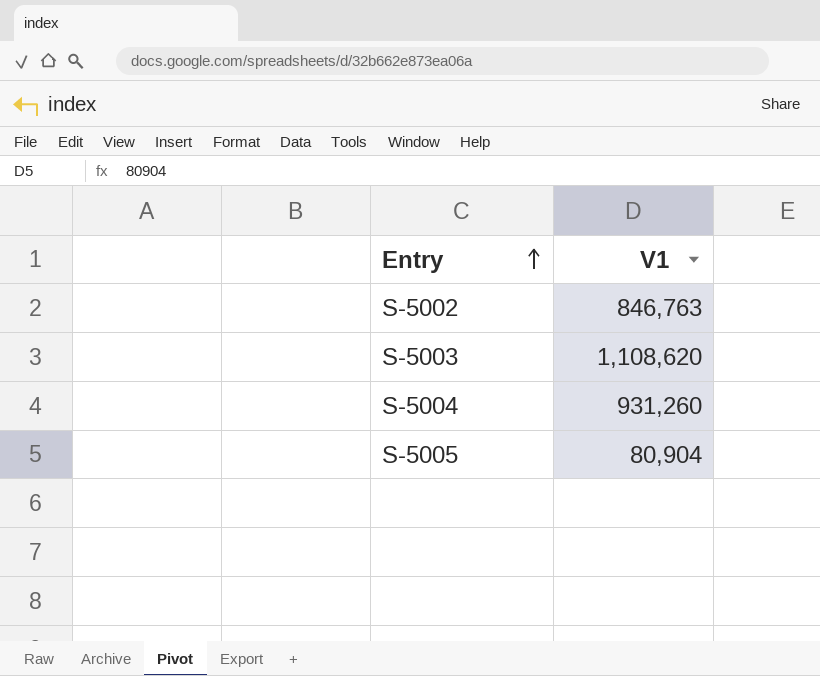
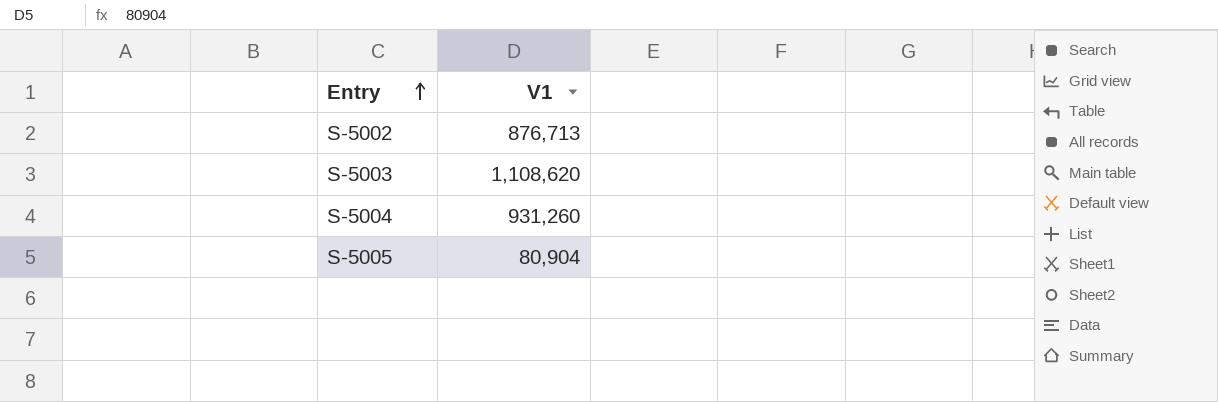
S-5002 | V1: 846,763 -> 876,713

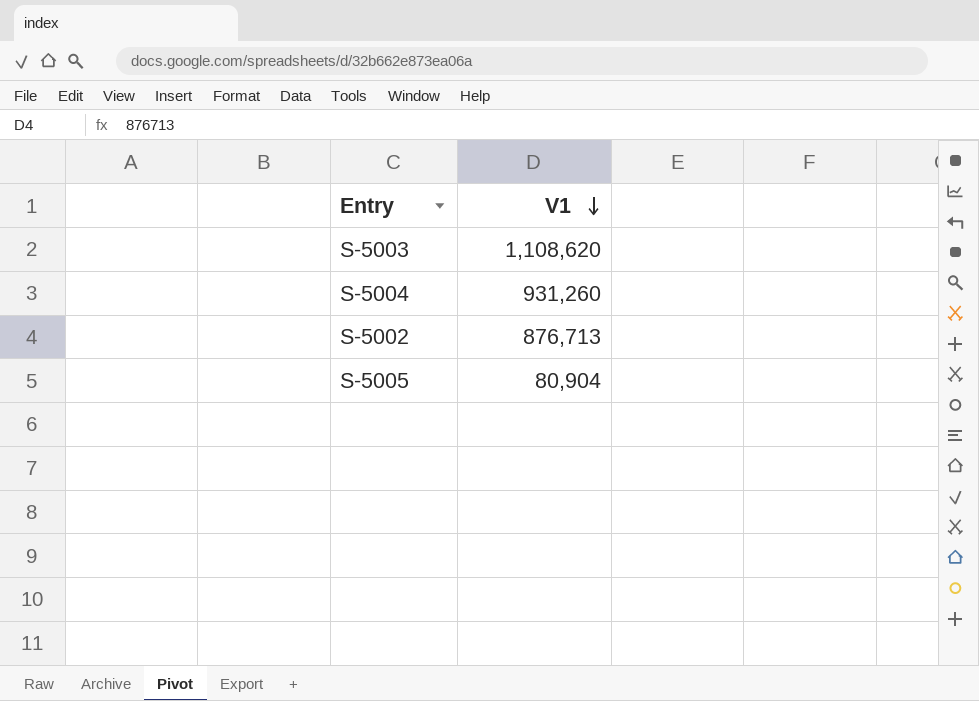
row order: Entry ascending -> V1 descending

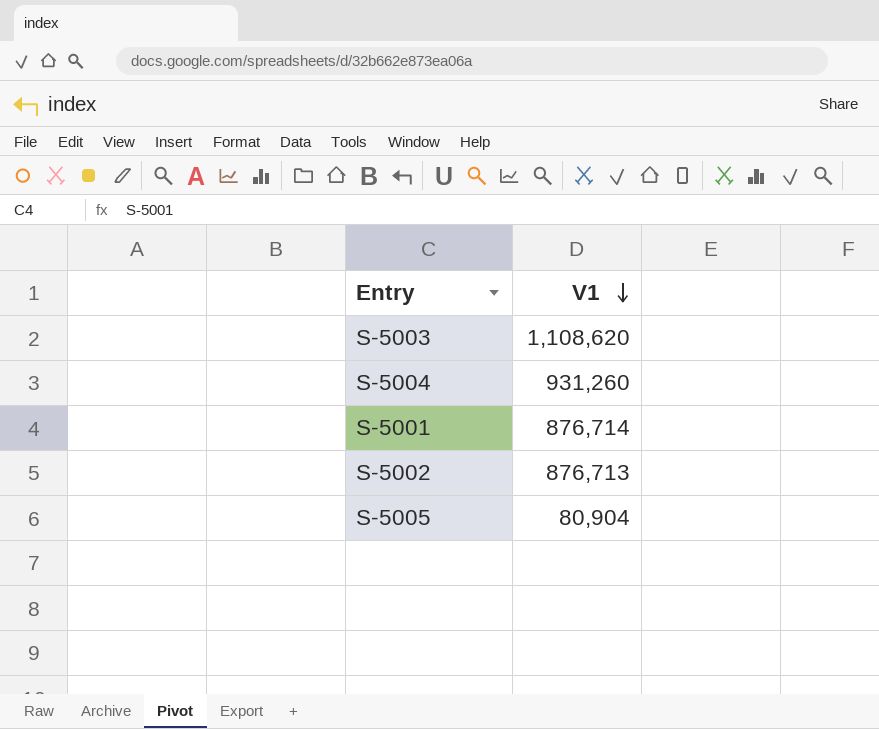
row S-5001: none -> 876,714

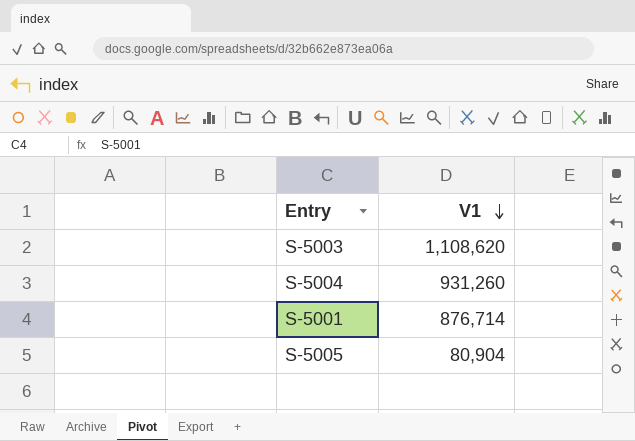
row S-5002: 876,713 -> none

